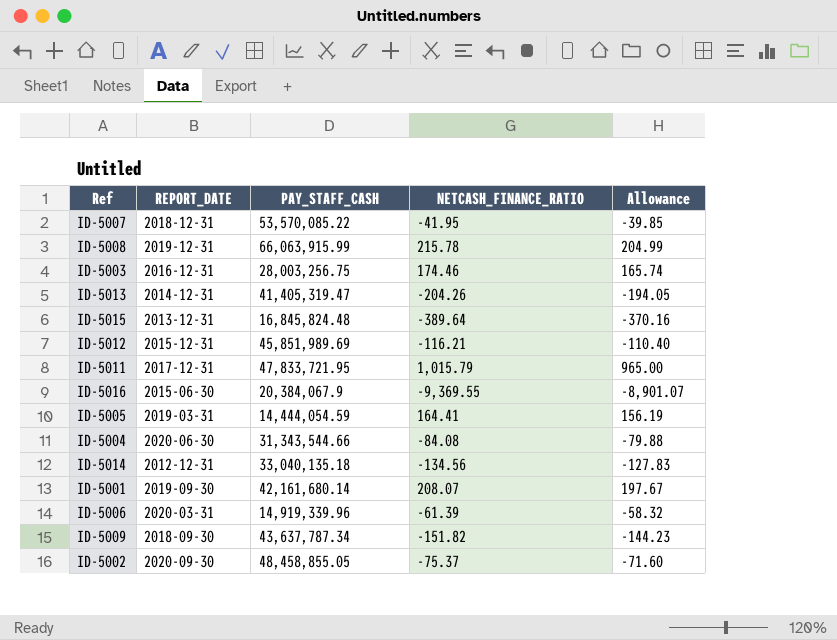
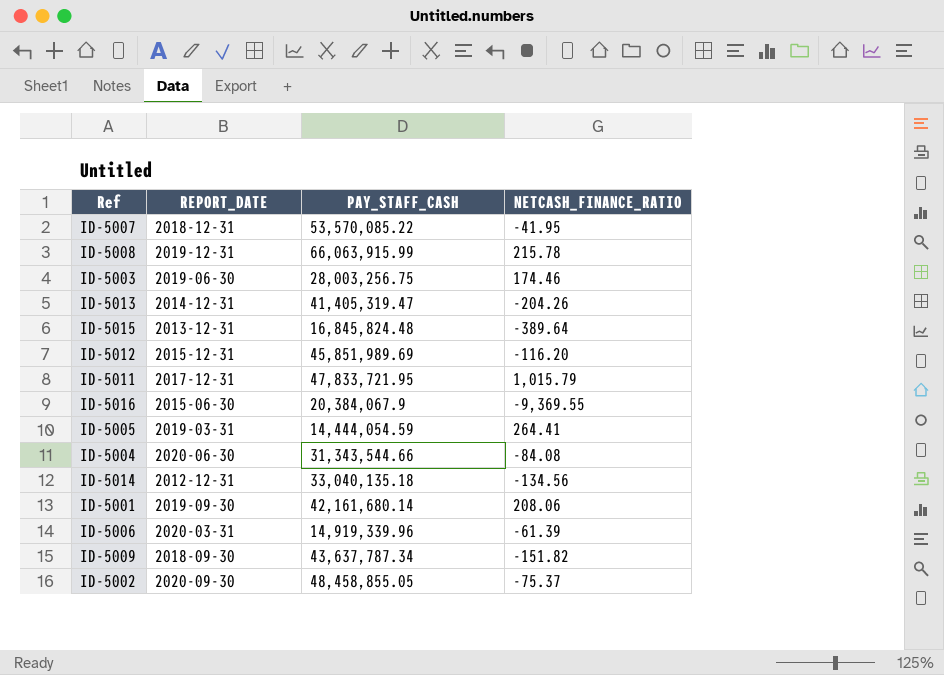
column Allowance | formula: [NETCASH_FINANCE_RATIO] * 0.95 -> none
ID-5003 | REPORT_DATE: 2016-12-31 -> 2019-06-30
ID-5012 | NETCASH_FINANCE_RATIO: -116.21 -> -116.20
ID-5005 | NETCASH_FINANCE_RATIO: 164.41 -> 264.41
ID-5001 | NETCASH_FINANCE_RATIO: 208.07 -> 208.06

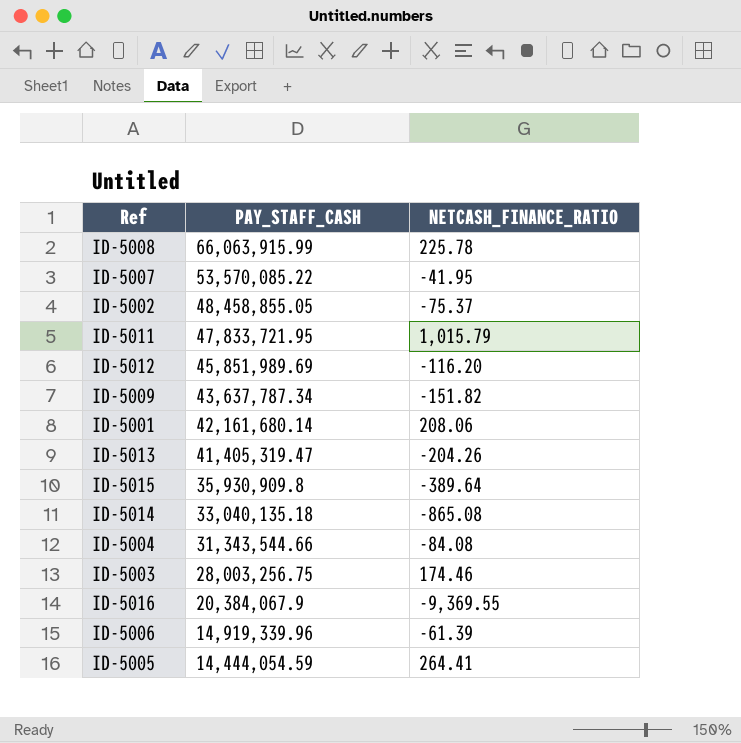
row order: none -> PAY_STAFF_CASH descending
column REPORT_DATE | position: 2 -> none
ID-5008 | NETCASH_FINANCE_RATIO: 215.78 -> 225.78
ID-5015 | PAY_STAFF_CASH: 16,845,824.48 -> 35,930,909.8
ID-5014 | NETCASH_FINANCE_RATIO: -134.56 -> -865.08

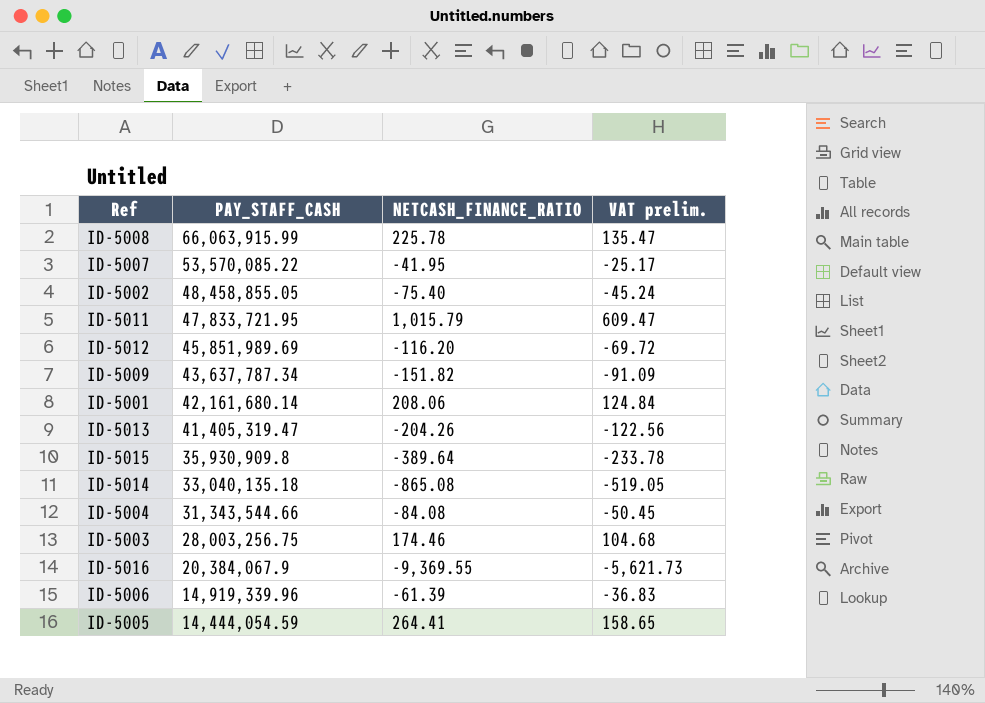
column VAT prelim. | formula: none -> [NETCASH_FINANCE_RATIO] * 0.6
ID-5002 | NETCASH_FINANCE_RATIO: -75.37 -> -75.40

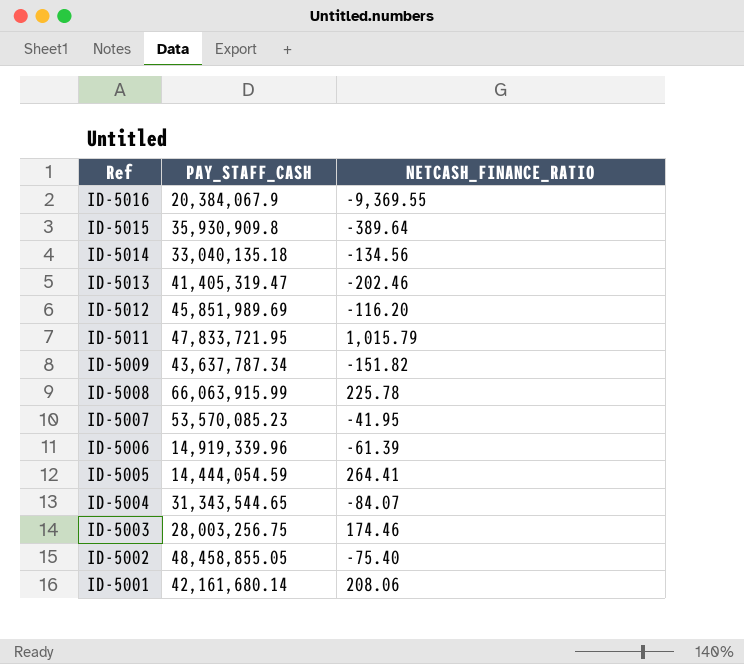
row order: PAY_STAFF_CASH descending -> Ref descending
column VAT prelim. | formula: [NETCASH_FINANCE_RATIO] * 0.6 -> none
ID-5014 | NETCASH_FINANCE_RATIO: -865.08 -> -134.56
ID-5013 | NETCASH_FINANCE_RATIO: -204.26 -> -202.46
ID-5007 | PAY_STAFF_CASH: 53,570,085.22 -> 53,570,085.23
ID-5004 | PAY_STAFF_CASH: 31,343,544.66 -> 31,343,544.65
ID-5004 | NETCASH_FINANCE_RATIO: -84.08 -> -84.07

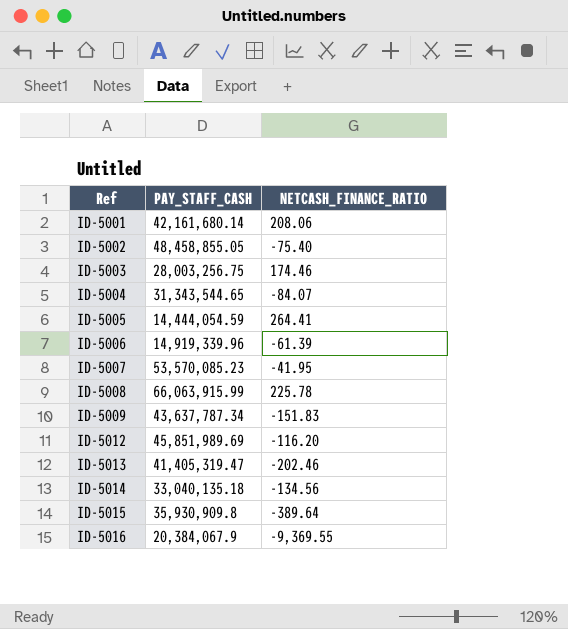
row order: Ref descending -> Ref ascending
row ID-5011: 47,833,721.95 | 1,015.79 -> none
ID-5009 | NETCASH_FINANCE_RATIO: -151.82 -> -151.83

